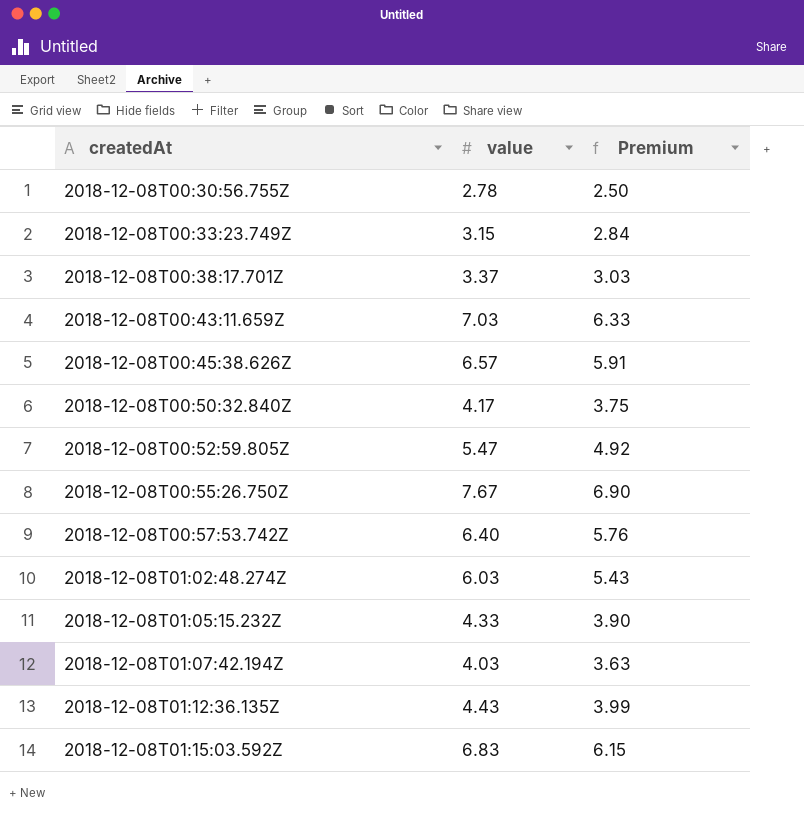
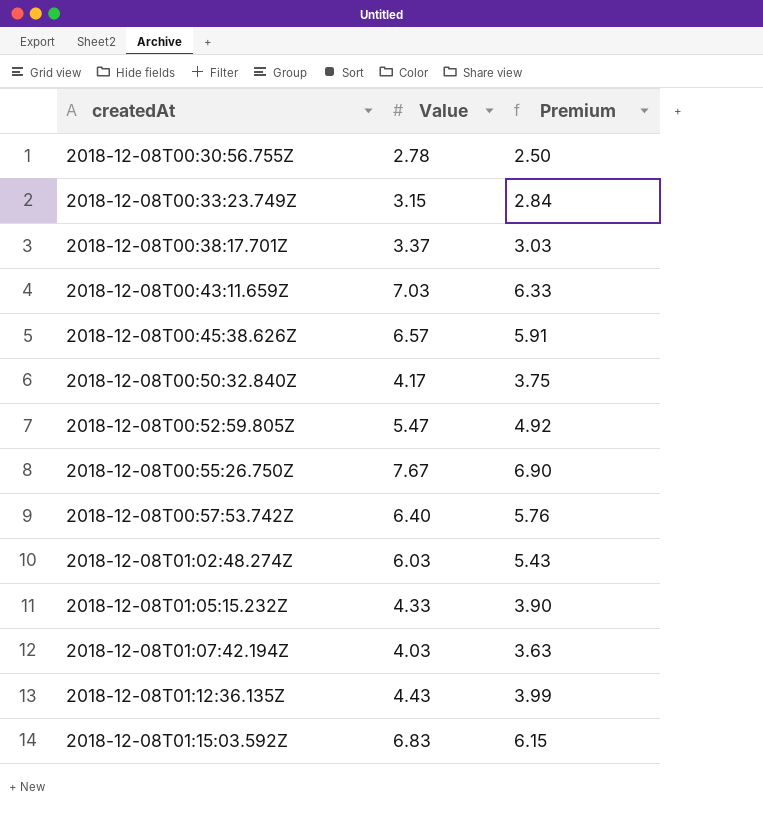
column name: value -> Value

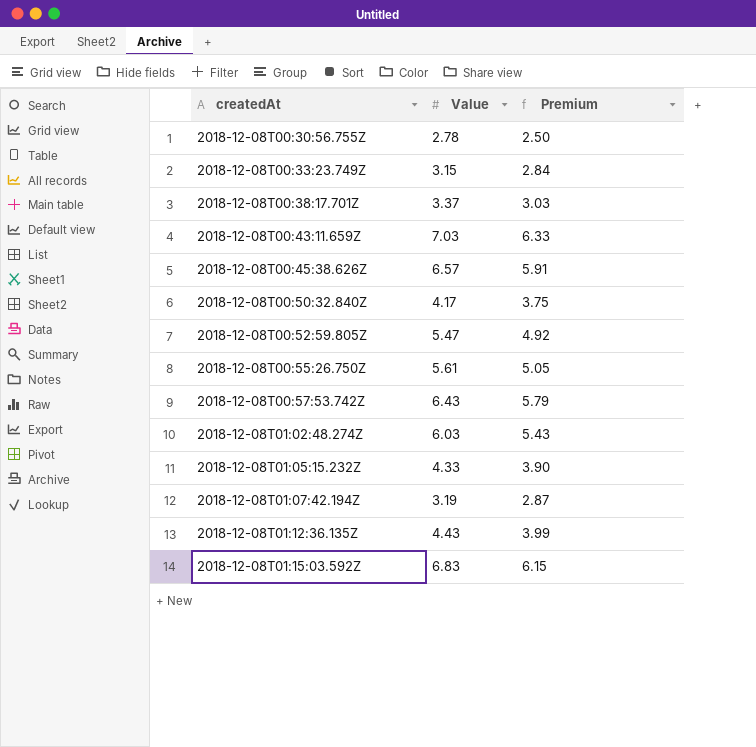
2018-12-08T00:55:26.750Z | Value: 7.67 -> 5.61
2018-12-08T00:55:26.750Z | Premium: 6.90 -> 5.05
2018-12-08T00:57:53.742Z | Value: 6.40 -> 6.43
2018-12-08T00:57:53.742Z | Premium: 5.76 -> 5.79
2018-12-08T01:07:42.194Z | Value: 4.03 -> 3.19
2018-12-08T01:07:42.194Z | Premium: 3.63 -> 2.87

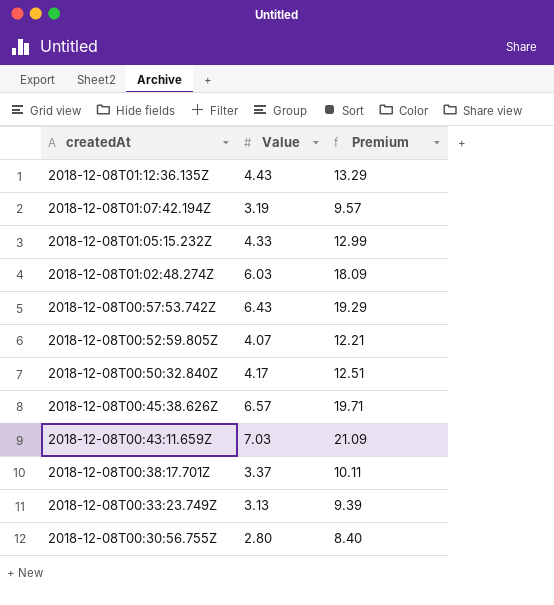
row order: createdAt ascending -> createdAt descending
column Premium | formula: [Value] * 0.9 -> [Value] * 3
row 2018-12-08T00:55:26.750Z: 5.61 | 5.05 -> none
row 2018-12-08T01:15:03.592Z: 6.83 | 6.15 -> none
2018-12-08T00:52:59.805Z | Value: 5.47 -> 4.07
2018-12-08T00:33:23.749Z | Value: 3.15 -> 3.13
2018-12-08T00:30:56.755Z | Value: 2.78 -> 2.80

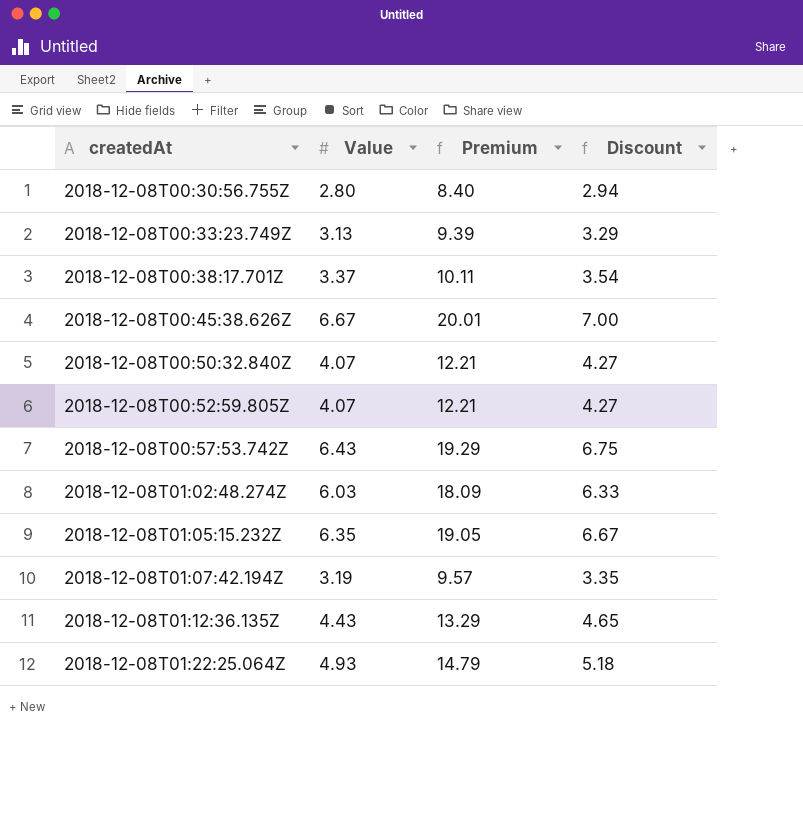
row order: createdAt descending -> createdAt ascending
column Discount | formula: none -> [Value] * 1.05
row 2018-12-08T00:43:11.659Z: 7.03 | 21.09 -> none
2018-12-08T00:45:38.626Z | Value: 6.57 -> 6.67
2018-12-08T00:45:38.626Z | Premium: 19.71 -> 20.01
2018-12-08T00:50:32.840Z | Value: 4.17 -> 4.07
2018-12-08T00:50:32.840Z | Premium: 12.51 -> 12.21
2018-12-08T01:05:15.232Z | Value: 4.33 -> 6.35
2018-12-08T01:05:15.232Z | Premium: 12.99 -> 19.05
row 2018-12-08T01:22:25.064Z: none -> 4.93 | 14.79 | 5.18

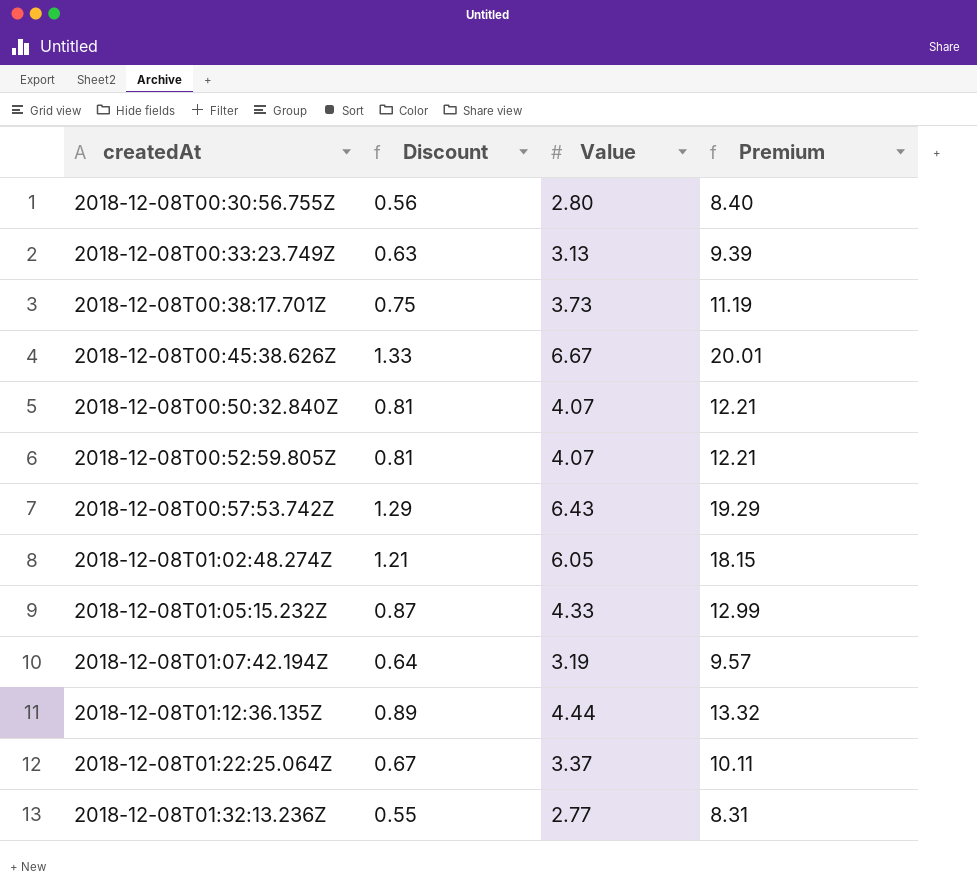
column Discount | formula: [Value] * 1.05 -> [Value] * 0.2
column Discount | position: 4 -> 2
2018-12-08T00:38:17.701Z | Value: 3.37 -> 3.73
2018-12-08T00:38:17.701Z | Premium: 10.11 -> 11.19
2018-12-08T01:02:48.274Z | Value: 6.03 -> 6.05
2018-12-08T01:02:48.274Z | Premium: 18.09 -> 18.15
2018-12-08T01:05:15.232Z | Value: 6.35 -> 4.33
2018-12-08T01:05:15.232Z | Premium: 19.05 -> 12.99
2018-12-08T01:12:36.135Z | Value: 4.43 -> 4.44
2018-12-08T01:12:36.135Z | Premium: 13.29 -> 13.32
2018-12-08T01:22:25.064Z | Value: 4.93 -> 3.37
2018-12-08T01:22:25.064Z | Premium: 14.79 -> 10.11
row 2018-12-08T01:32:13.236Z: none -> 0.55 | 2.77 | 8.31

